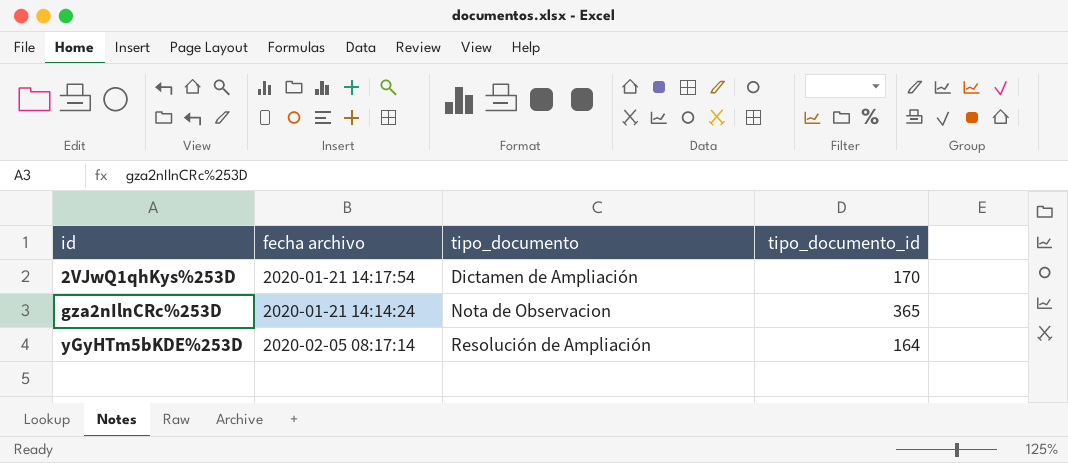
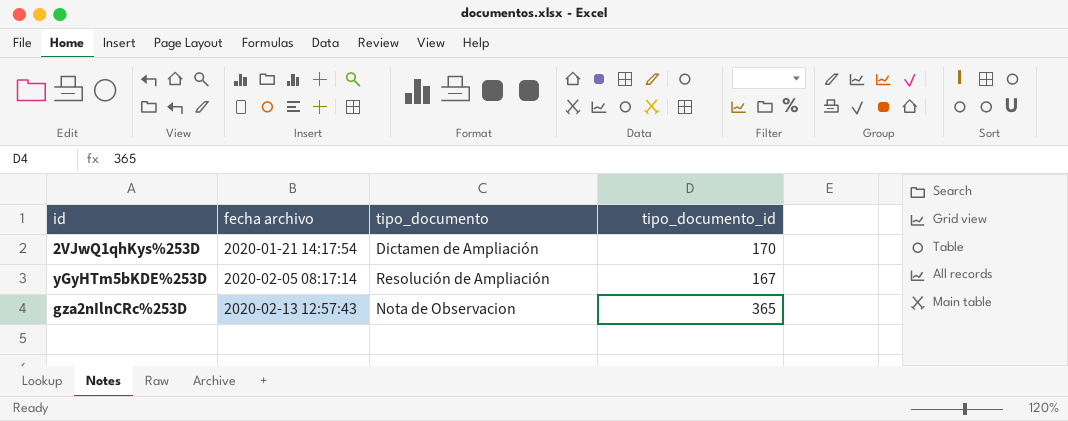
row order: id ascending -> fecha archivo ascending
yGyHTm5bKDE%253D | tipo_documento_id: 164 -> 167
gza2nIlnCRc%253D | fecha archivo: 2020-01-21 14:14:24 -> 2020-02-13 12:57:43

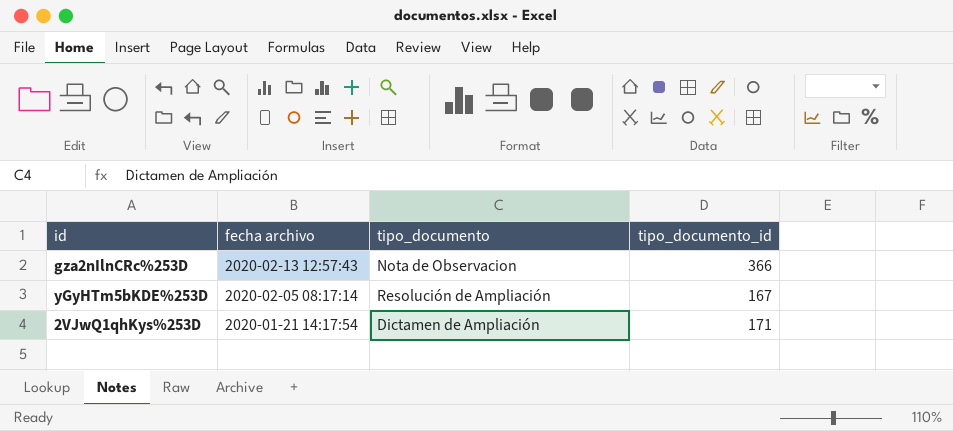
row order: fecha archivo ascending -> fecha archivo descending
gza2nIlnCRc%253D | tipo_documento_id: 365 -> 366
2VJwQ1qhKys%253D | tipo_documento_id: 170 -> 171

